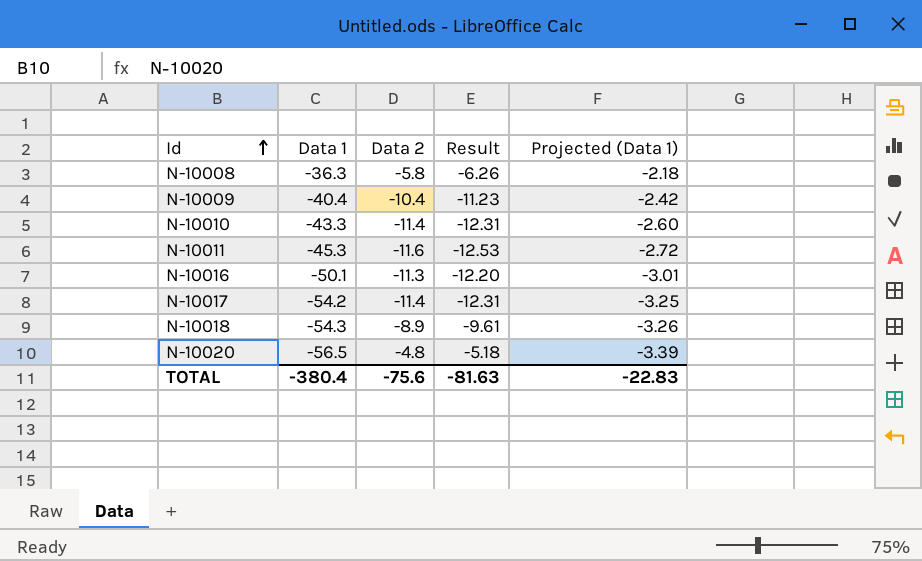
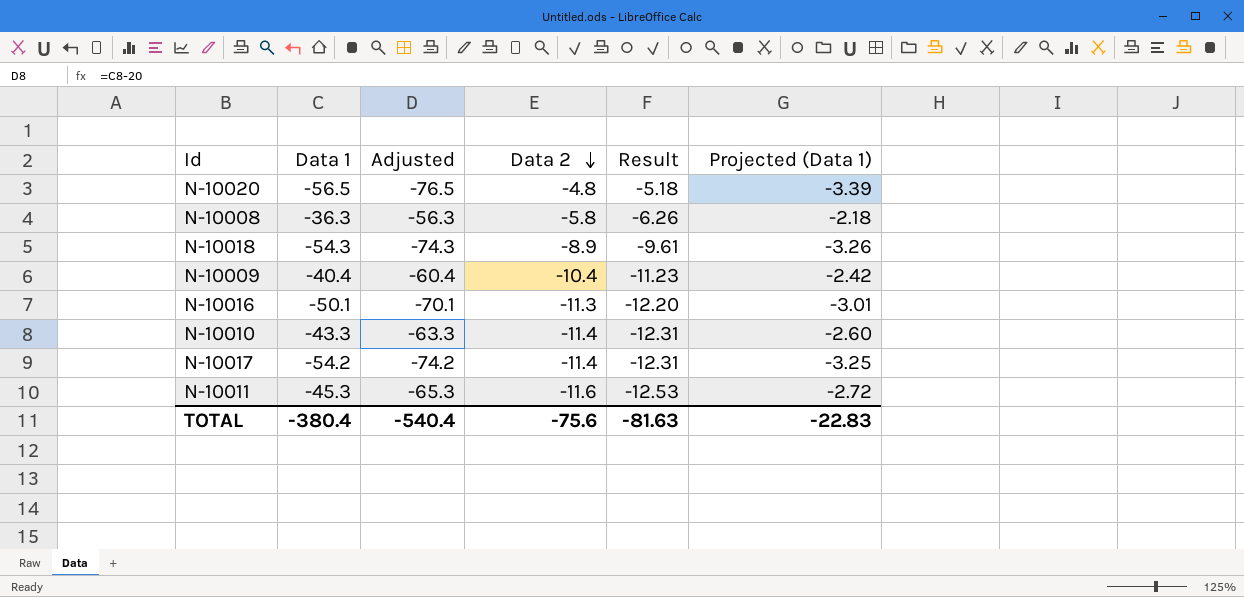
row order: Id ascending -> Data 2 descending
column Adjusted | formula: none -> [Data 1] - 20

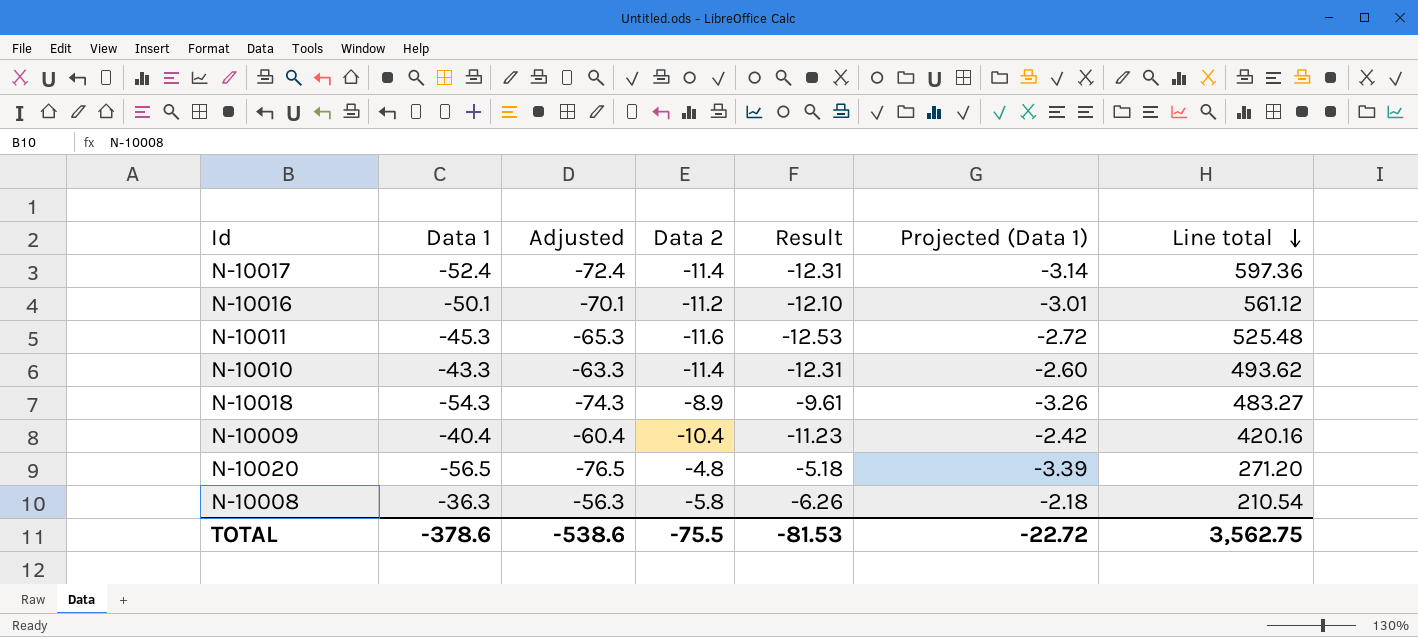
row order: Data 2 descending -> Line total descending
column Line total | formula: none -> [Data 1] * [Data 2]
N-10017 | Data 1: -54.2 -> -52.4
N-10017 | Adjusted: -74.2 -> -72.4
N-10017 | Projected (Data 1): -3.25 -> -3.14
N-10016 | Data 2: -11.3 -> -11.2
N-10016 | Result: -12.20 -> -12.10
TOTAL | Data 1: -380.4 -> -378.6
TOTAL | Adjusted: -540.4 -> -538.6
TOTAL | Data 2: -75.6 -> -75.5
TOTAL | Result: -81.63 -> -81.53
TOTAL | Projected (Data 1): -22.83 -> -22.72

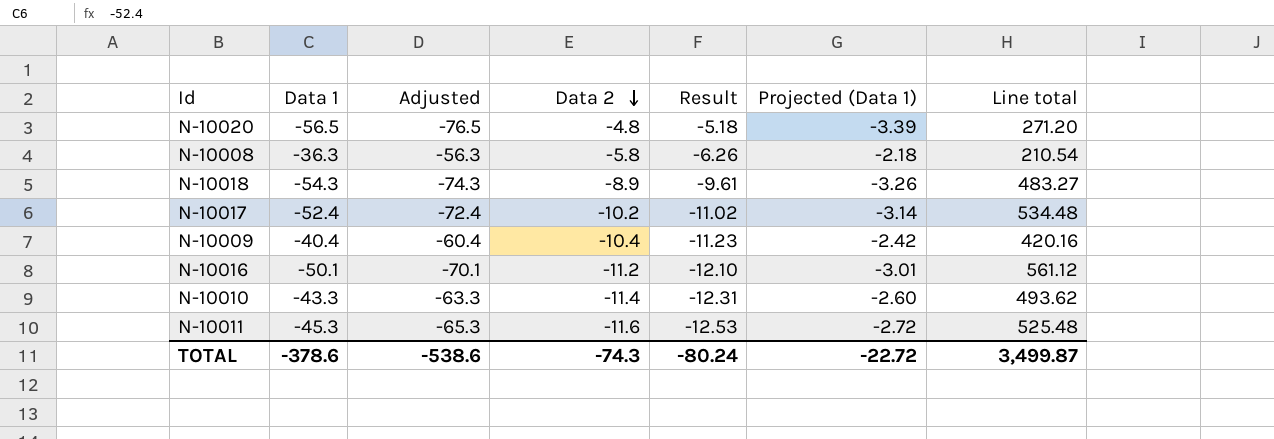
row order: Line total descending -> Data 2 descending
N-10017 | Data 2: -11.4 -> -10.2
N-10017 | Result: -12.31 -> -11.02
N-10017 | Line total: 597.36 -> 534.48
TOTAL | Data 2: -75.5 -> -74.3
TOTAL | Result: -81.53 -> -80.24
TOTAL | Line total: 3,562.75 -> 3,499.87

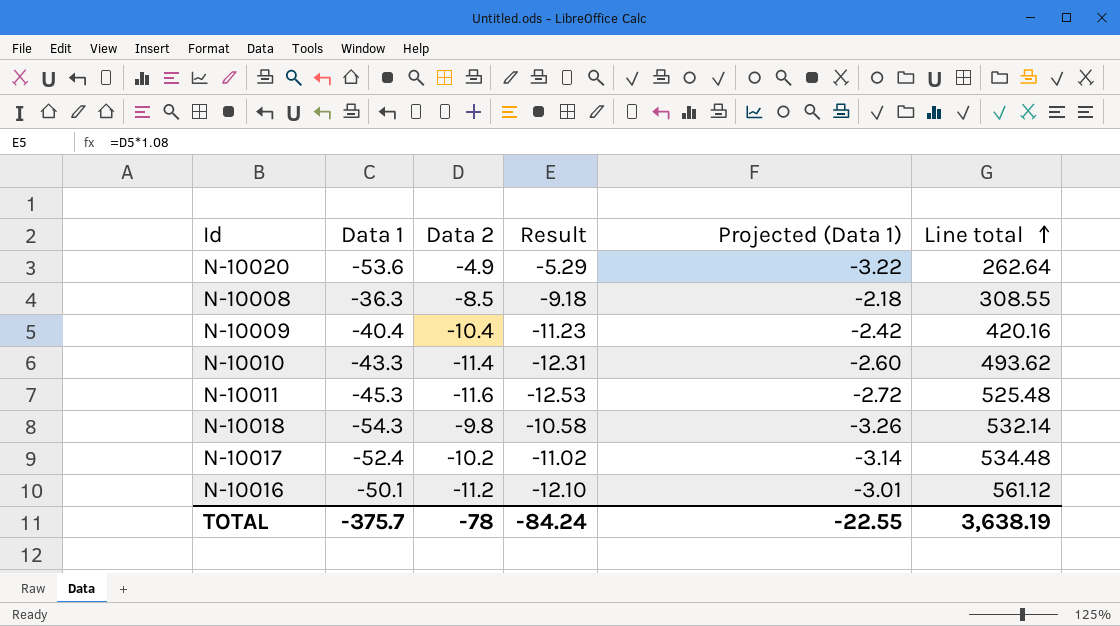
row order: Data 2 descending -> Line total ascending
column Adjusted | formula: [Data 1] - 20 -> none
N-10020 | Data 1: -56.5 -> -53.6
N-10020 | Data 2: -4.8 -> -4.9
N-10020 | Result: -5.18 -> -5.29
N-10020 | Projected (Data 1): -3.39 -> -3.22
N-10020 | Line total: 271.20 -> 262.64
N-10008 | Data 2: -5.8 -> -8.5
N-10008 | Result: -6.26 -> -9.18
N-10008 | Line total: 210.54 -> 308.55
N-10018 | Data 2: -8.9 -> -9.8
N-10018 | Result: -9.61 -> -10.58
N-10018 | Line total: 483.27 -> 532.14
TOTAL | Data 1: -378.6 -> -375.7
TOTAL | Data 2: -74.3 -> -78
TOTAL | Result: -80.24 -> -84.24
TOTAL | Projected (Data 1): -22.72 -> -22.55
TOTAL | Line total: 3,499.87 -> 3,638.19

